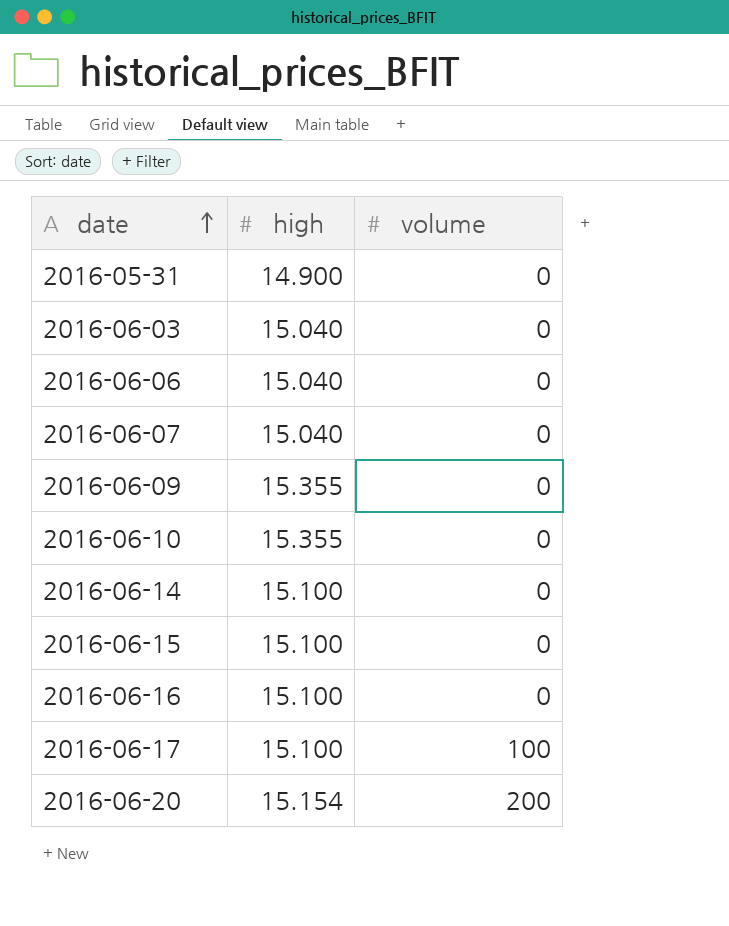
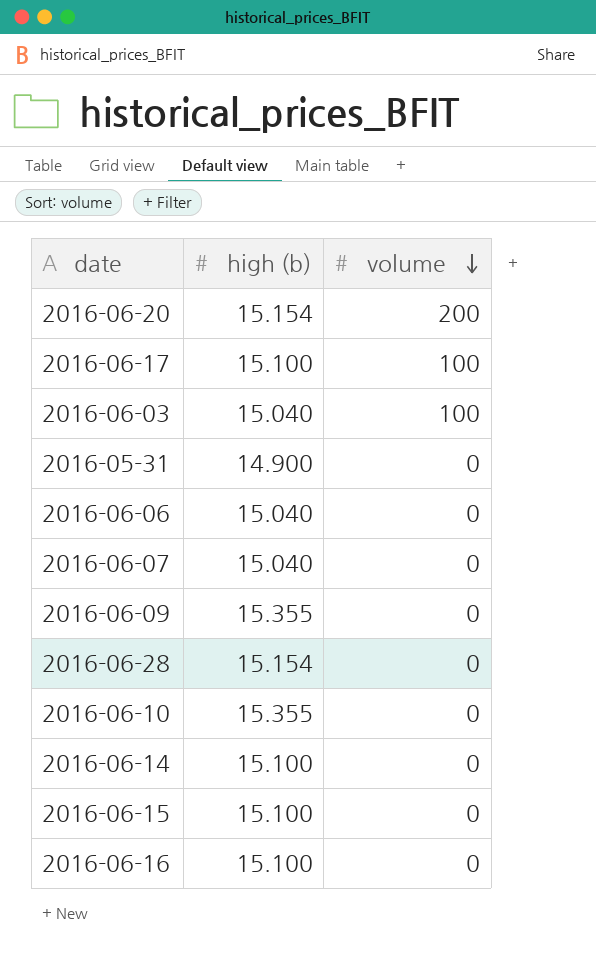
row order: date ascending -> volume descending
column name: high -> high (b)
2016-06-03 | volume: 0 -> 100
row 2016-06-28: none -> 15.154 | 0

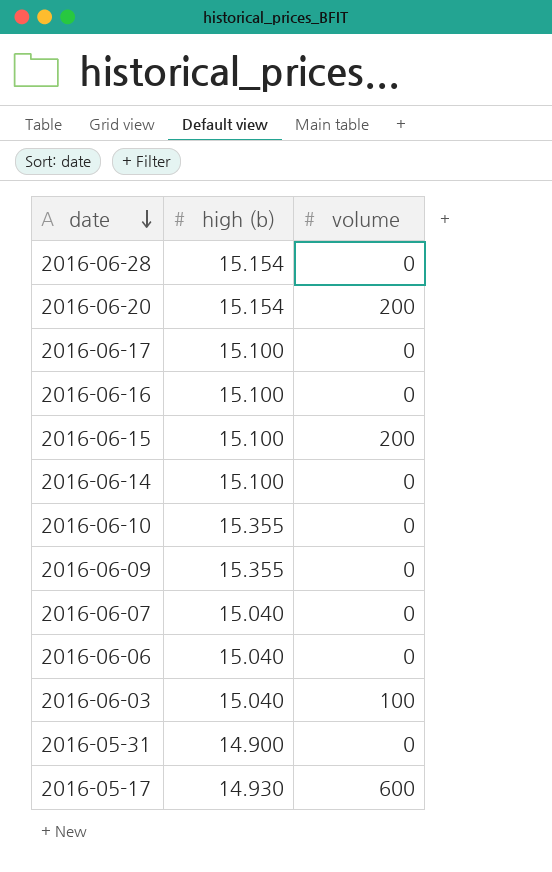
row order: volume descending -> date descending
2016-06-17 | volume: 100 -> 0
2016-06-15 | volume: 0 -> 200
row 2016-05-17: none -> 14.930 | 600

